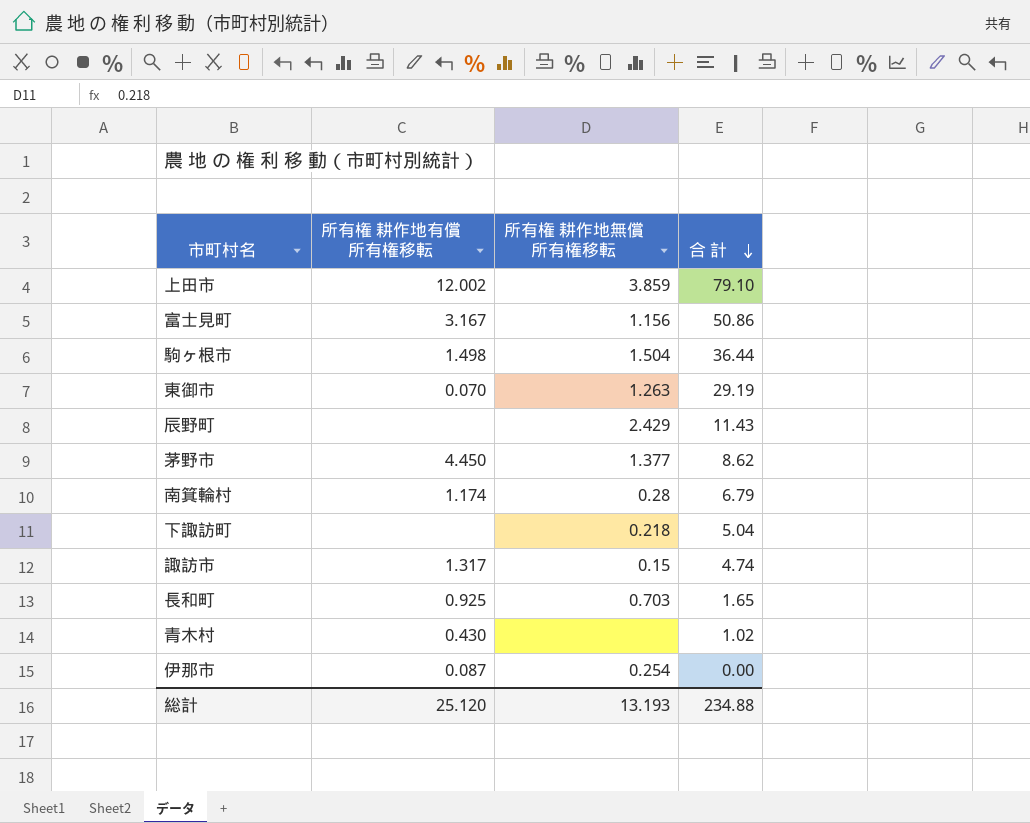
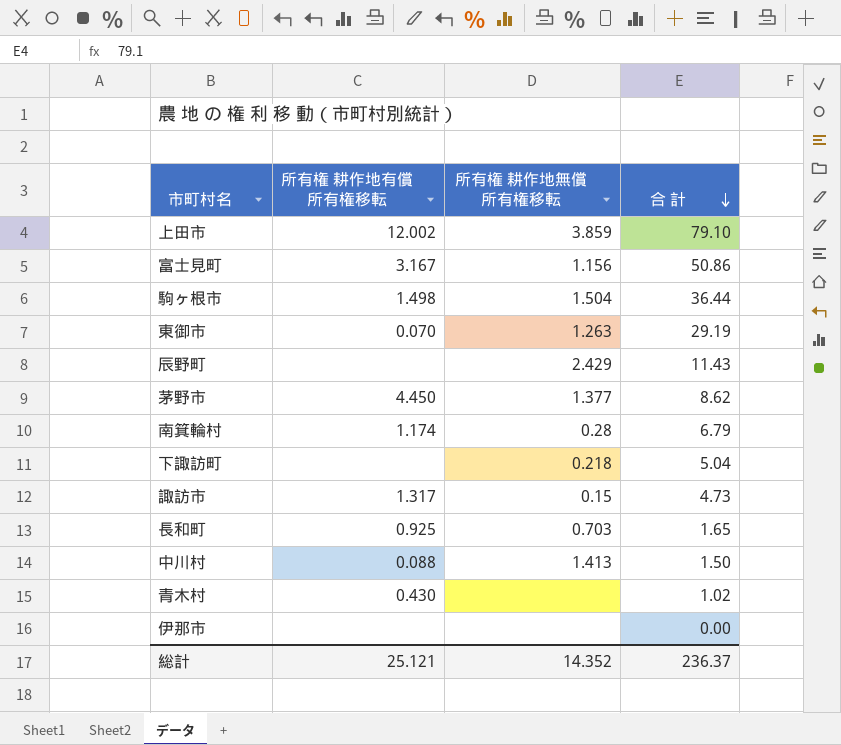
諏訪市 | 合 計: 4.74 -> 4.73
row 中川村: none -> 0.088 | 1.413 | 1.50
伊那市 | 所有権 耕作地有償 所有権移転: 0.087 -> none
伊那市 | 所有権 耕作地無償 所有権移転: 0.254 -> none
総計 | 所有権 耕作地有償 所有権移転: 25.120 -> 25.121
総計 | 所有権 耕作地無償 所有権移転: 13.193 -> 14.352
総計 | 合 計: 234.88 -> 236.37

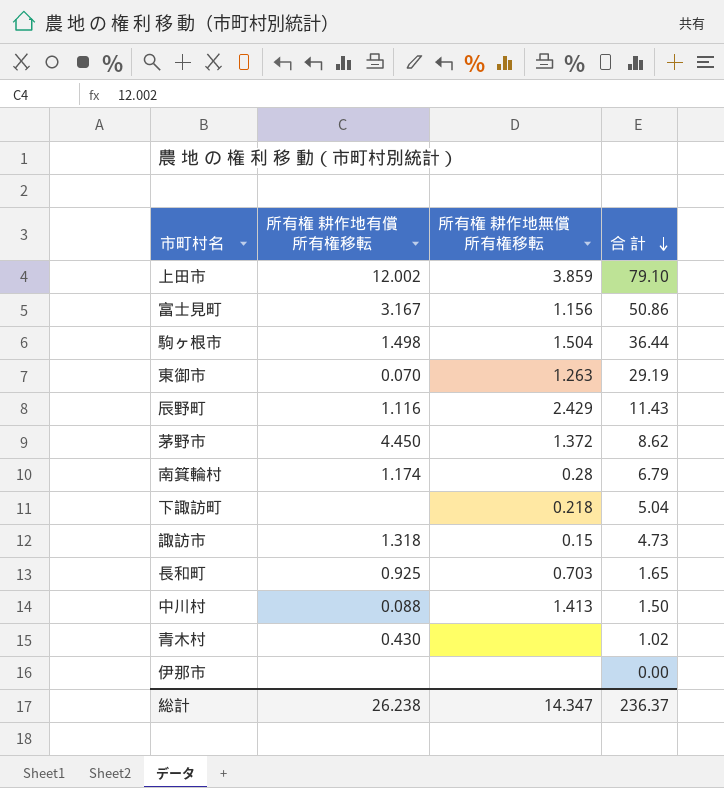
辰野町 | 所有権 耕作地有償 所有権移転: none -> 1.116
茅野市 | 所有権 耕作地無償 所有権移転: 1.377 -> 1.372
諏訪市 | 所有権 耕作地有償 所有権移転: 1.317 -> 1.318
総計 | 所有権 耕作地有償 所有権移転: 25.121 -> 26.238
総計 | 所有権 耕作地無償 所有権移転: 14.352 -> 14.347

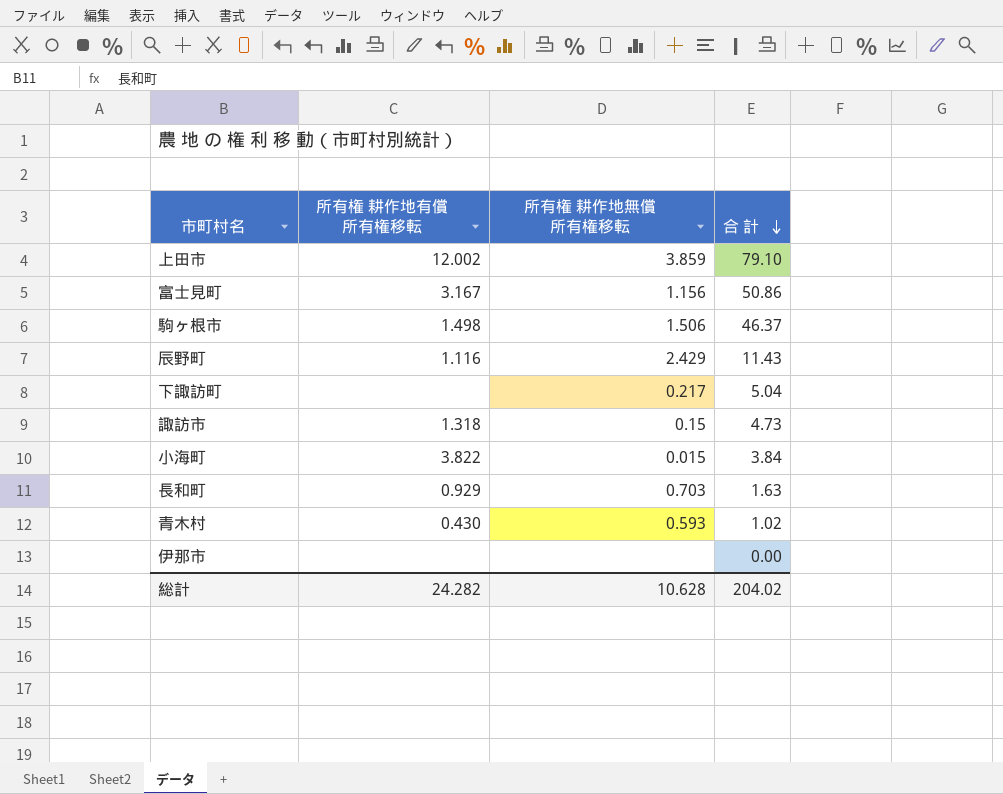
row 東御市: 0.070 | 1.263 | 29.19 -> none
row 茅野市: 4.450 | 1.372 | 8.62 -> none
row 南箕輪村: 1.174 | 0.28 | 6.79 -> none
row 中川村: 0.088 | 1.413 | 1.50 -> none
駒ヶ根市 | 所有権 耕作地無償 所有権移転: 1.504 -> 1.506
駒ヶ根市 | 合 計: 36.44 -> 46.37
下諏訪町 | 所有権 耕作地無償 所有権移転: 0.218 -> 0.217
row 小海町: none -> 3.822 | 0.015 | 3.84
長和町 | 所有権 耕作地有償 所有権移転: 0.925 -> 0.929
長和町 | 合 計: 1.65 -> 1.63
青木村 | 所有権 耕作地無償 所有権移転: none -> 0.593
総計 | 所有権 耕作地有償 所有権移転: 26.238 -> 24.282
総計 | 所有権 耕作地無償 所有権移転: 14.347 -> 10.628
総計 | 合 計: 236.37 -> 204.02

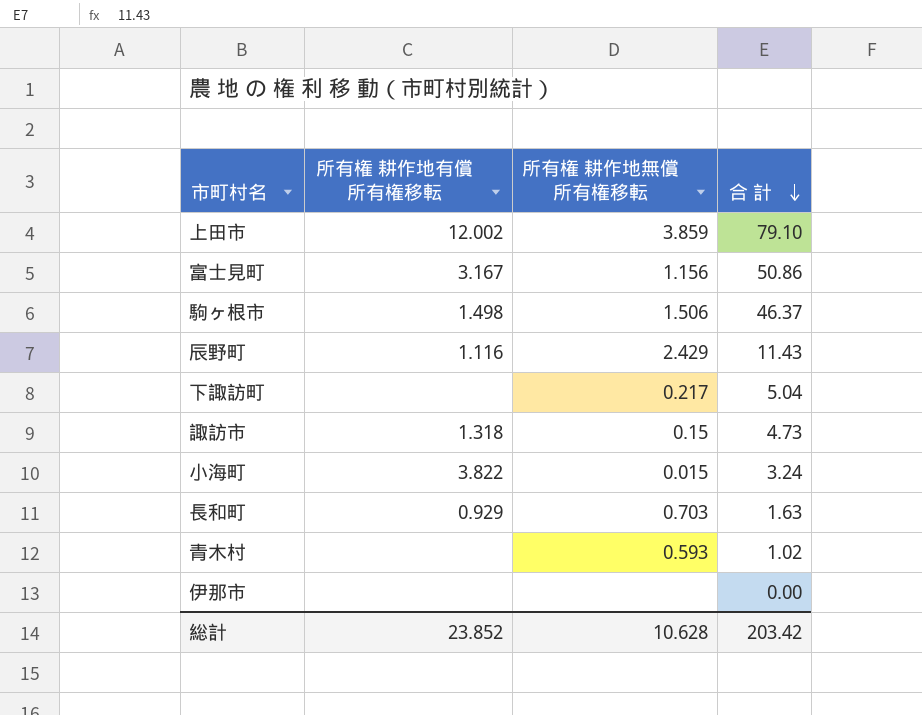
小海町 | 合 計: 3.84 -> 3.24
青木村 | 所有権 耕作地有償 所有権移転: 0.430 -> none
総計 | 所有権 耕作地有償 所有権移転: 24.282 -> 23.852
総計 | 合 計: 204.02 -> 203.42

